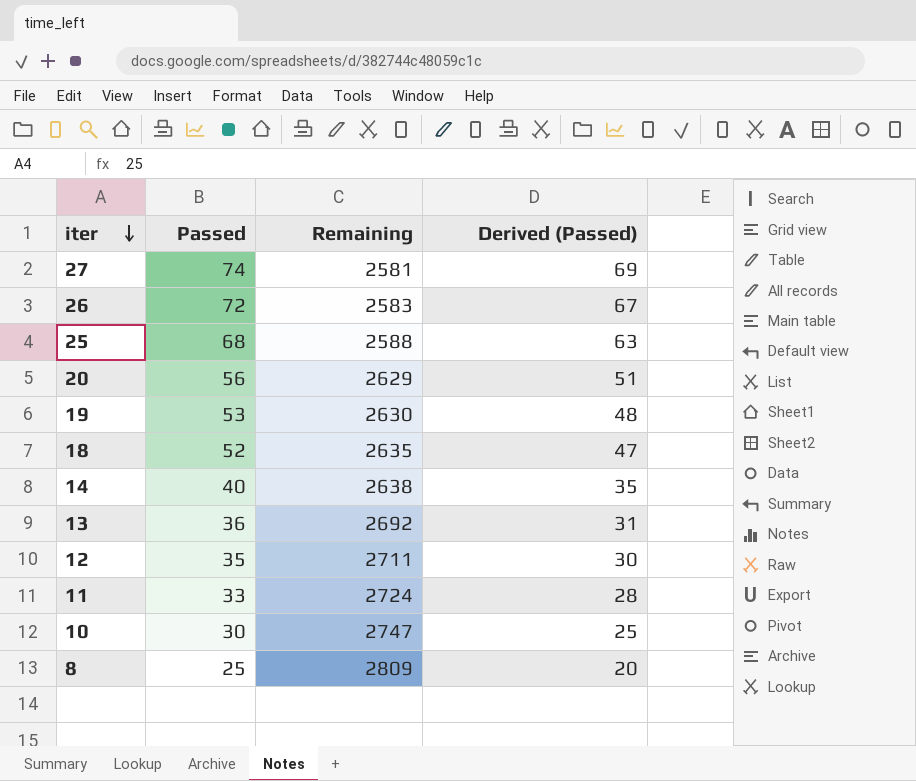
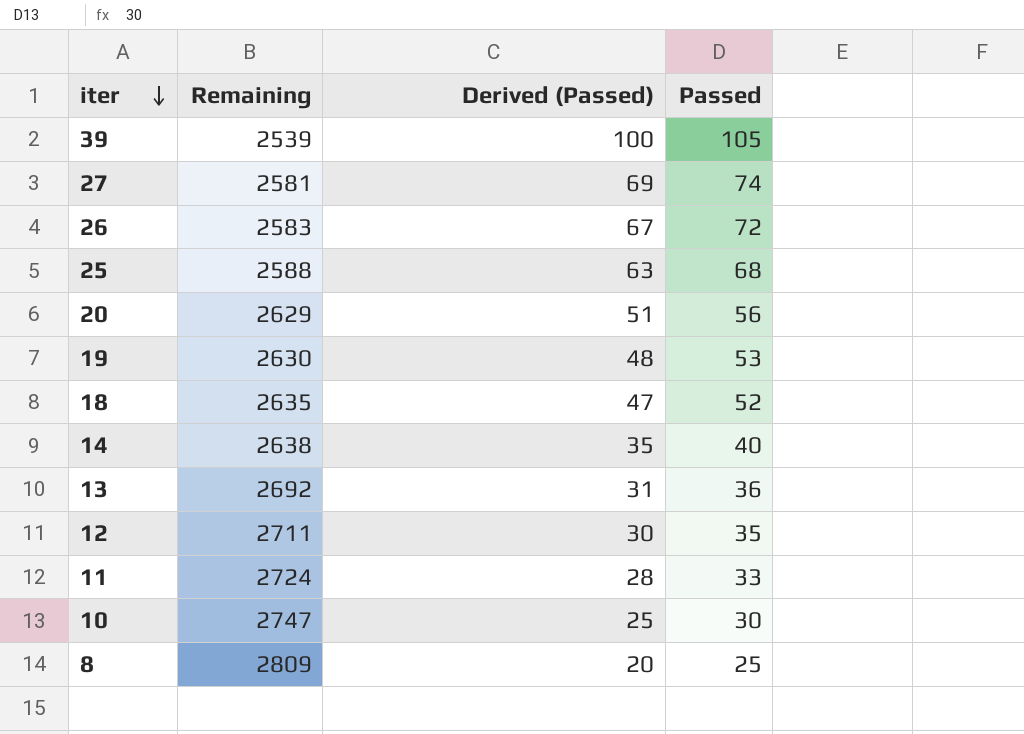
column Passed | position: 2 -> 4
row 39: none -> 2539 | 100 | 105

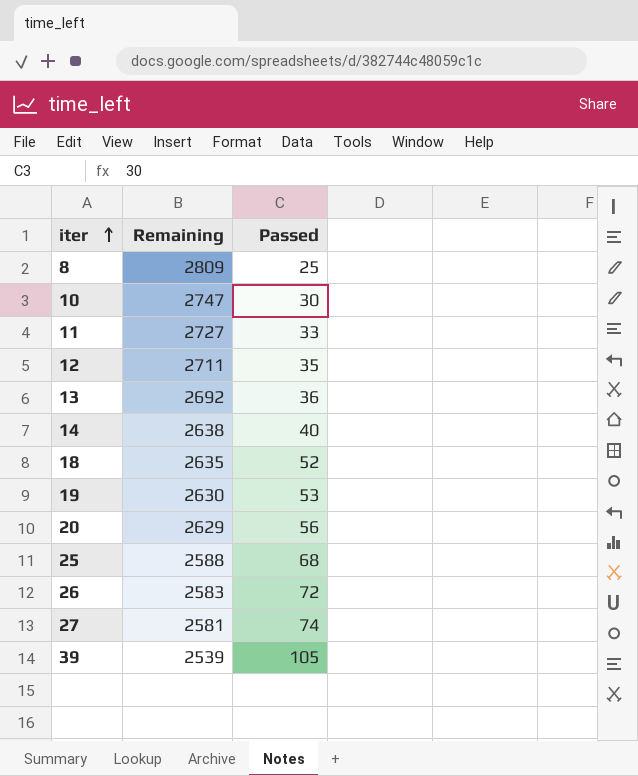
row order: iter descending -> iter ascending
column Derived (Passed) | formula: [Passed] - 5 -> none
11 | Remaining: 2724 -> 2727

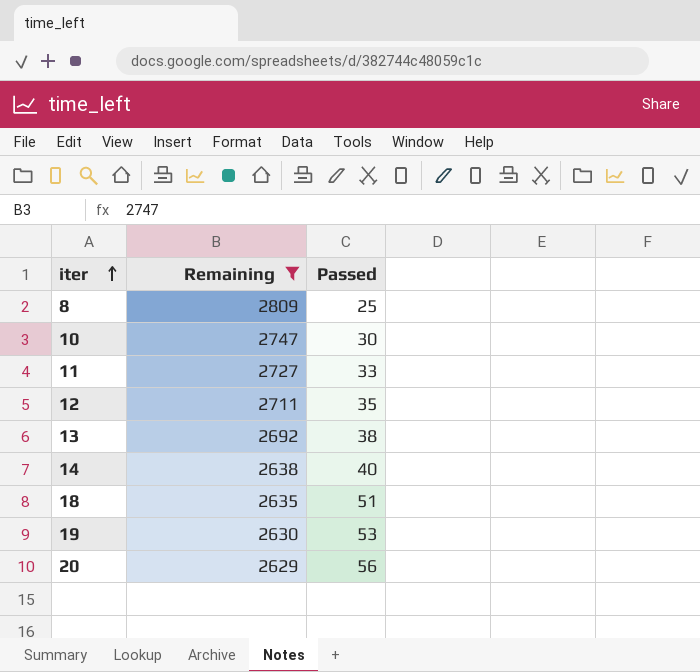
filter: none -> Remaining >= 2629
13 | Passed: 36 -> 38
18 | Passed: 52 -> 51

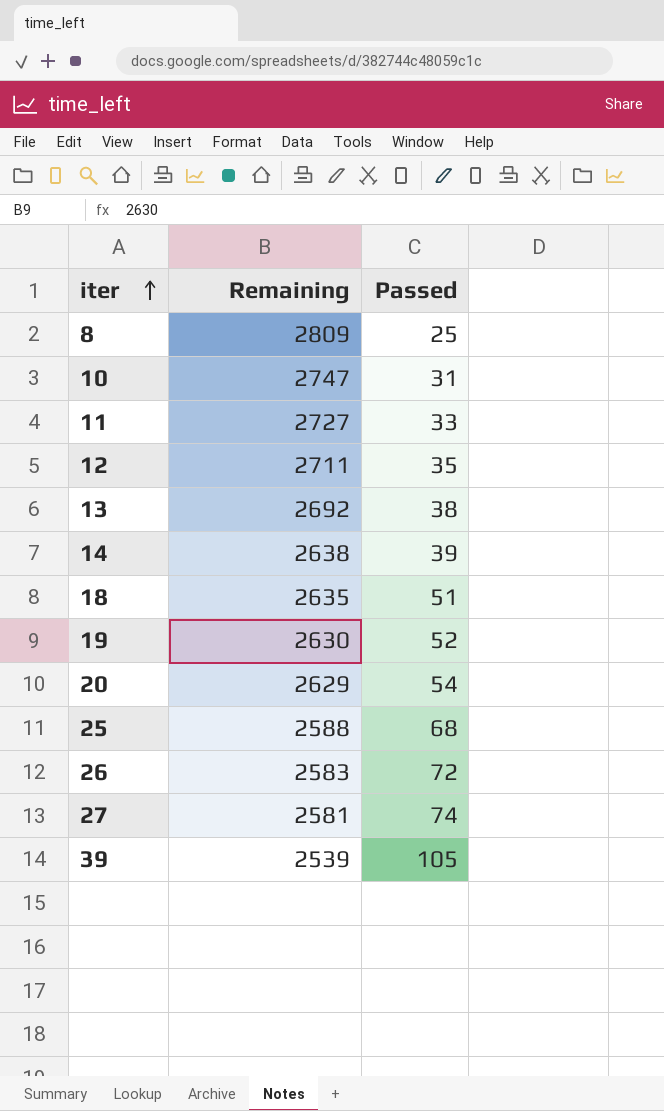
filter: Remaining >= 2629 -> none
10 | Passed: 30 -> 31
14 | Passed: 40 -> 39
19 | Passed: 53 -> 52
20 | Passed: 56 -> 54

